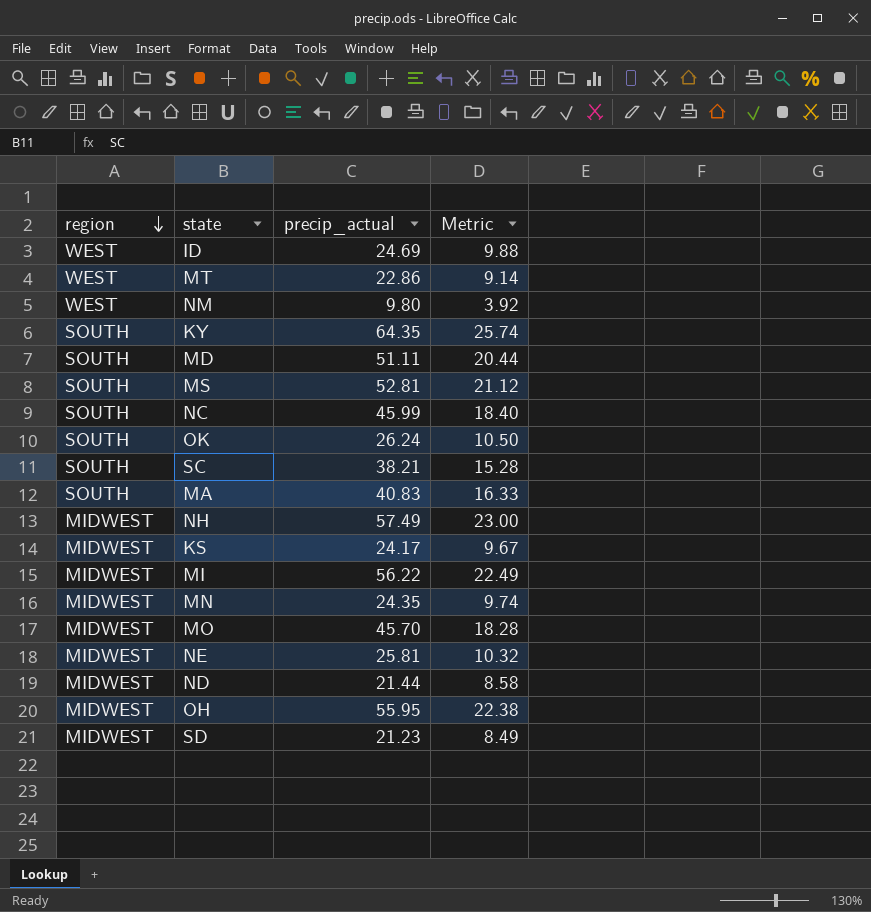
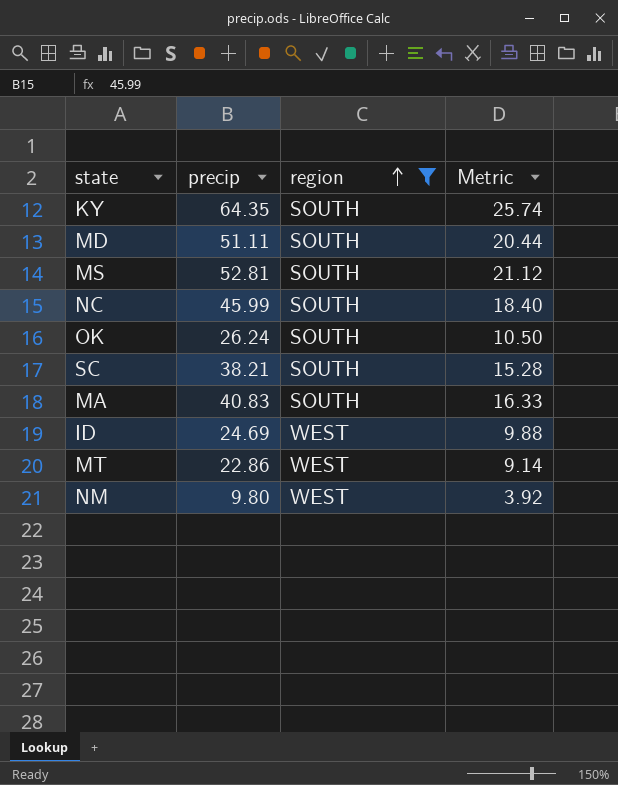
filter: none -> region != MIDWEST
row order: region descending -> region ascending
column name: precip_actual -> precip
column region | position: 1 -> 3

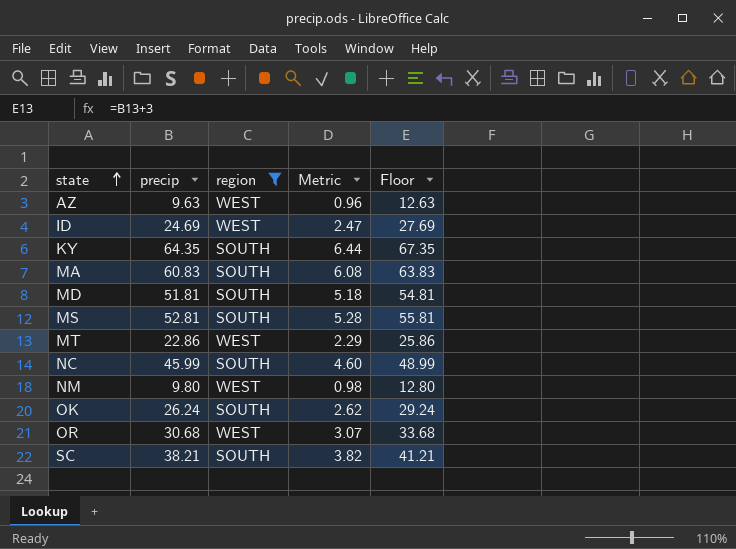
row order: region ascending -> state ascending
column Metric | formula: [precip] * 0.4 -> [precip] * 0.1
column Floor | formula: none -> [precip] + 3
row AZ: none -> 9.63 | WEST | 0.96 | 12.63
MA | precip: 40.83 -> 60.83
MD | precip: 51.11 -> 51.81
row OR: none -> 30.68 | WEST | 3.07 | 33.68

